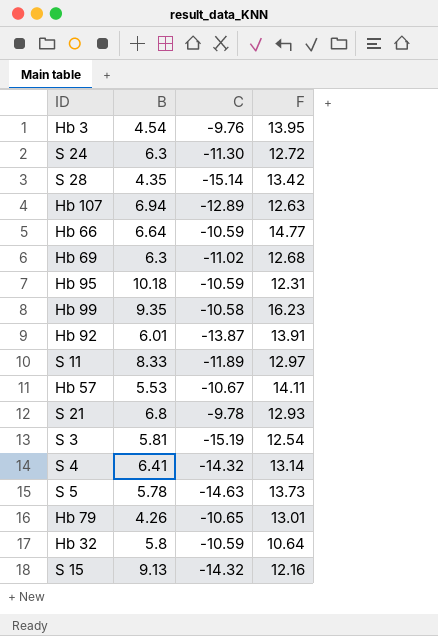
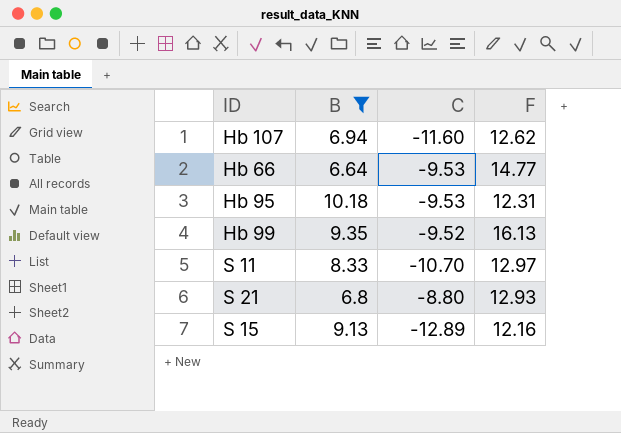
filter: none -> B >= 6.64
Hb 107 | C: -12.89 -> -11.60
Hb 107 | F: 12.63 -> 12.62
Hb 66 | C: -10.59 -> -9.53
Hb 95 | C: -10.59 -> -9.53
Hb 99 | C: -10.58 -> -9.52
Hb 99 | F: 16.23 -> 16.13
S 11 | C: -11.89 -> -10.70
S 21 | C: -9.78 -> -8.80
S 15 | C: -14.32 -> -12.89

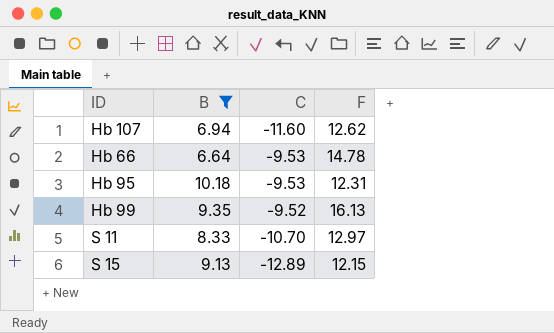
row S 21: 6.8 | -8.80 | 12.93 -> none
Hb 66 | F: 14.77 -> 14.78
S 15 | F: 12.16 -> 12.15

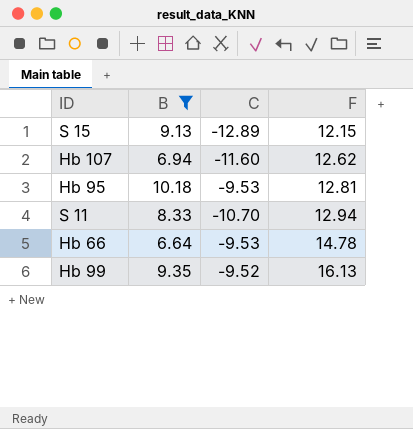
row order: none -> F ascending
Hb 95 | F: 12.31 -> 12.81
S 11 | F: 12.97 -> 12.94

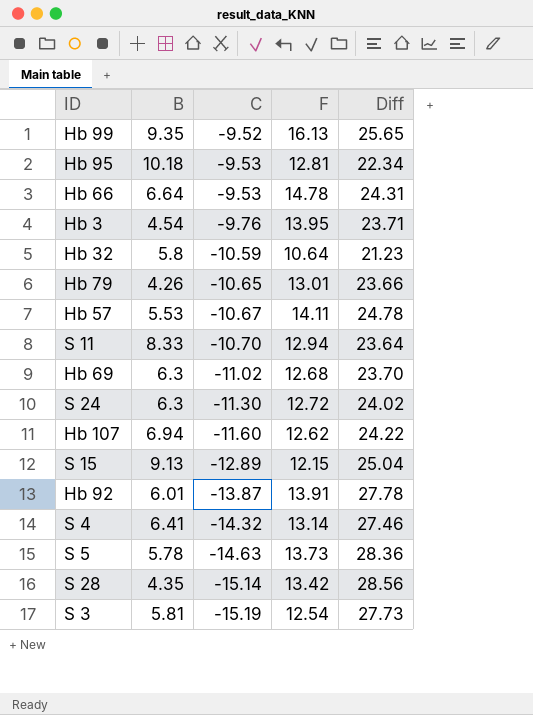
filter: B >= 6.64 -> none
row order: F ascending -> C descending
column Diff | formula: none -> [F] - [C]

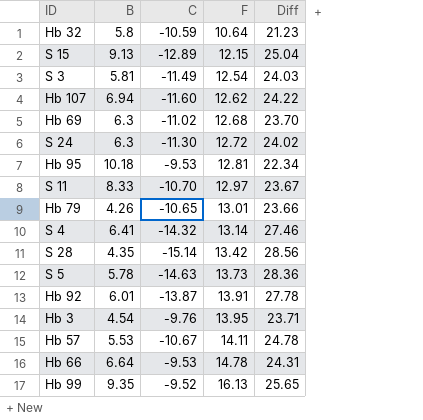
row order: C descending -> F ascending
S 3 | C: -15.19 -> -11.49
S 3 | Diff: 27.73 -> 24.03
S 11 | F: 12.94 -> 12.97
S 11 | Diff: 23.64 -> 23.67

